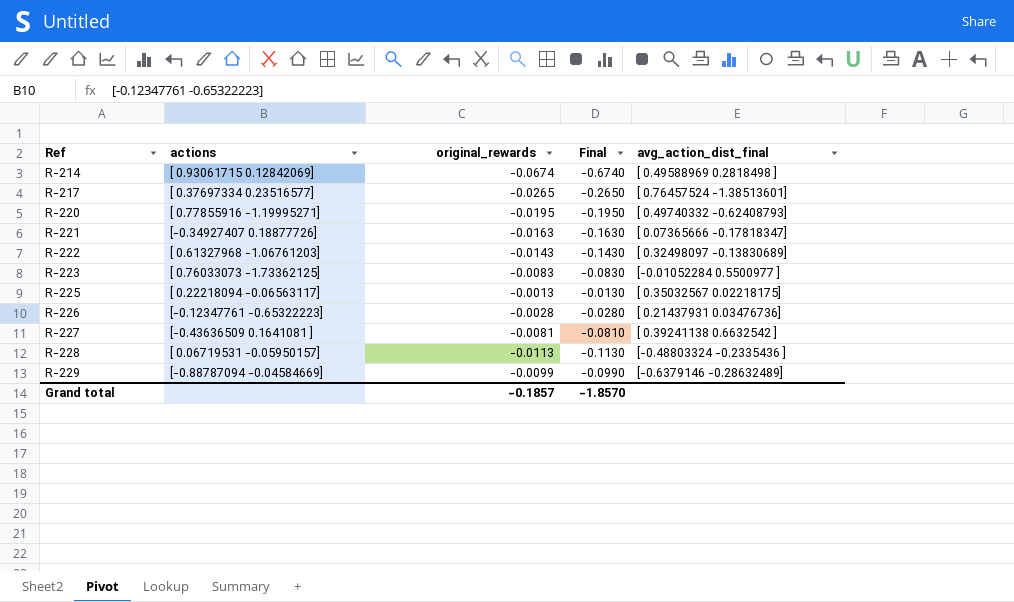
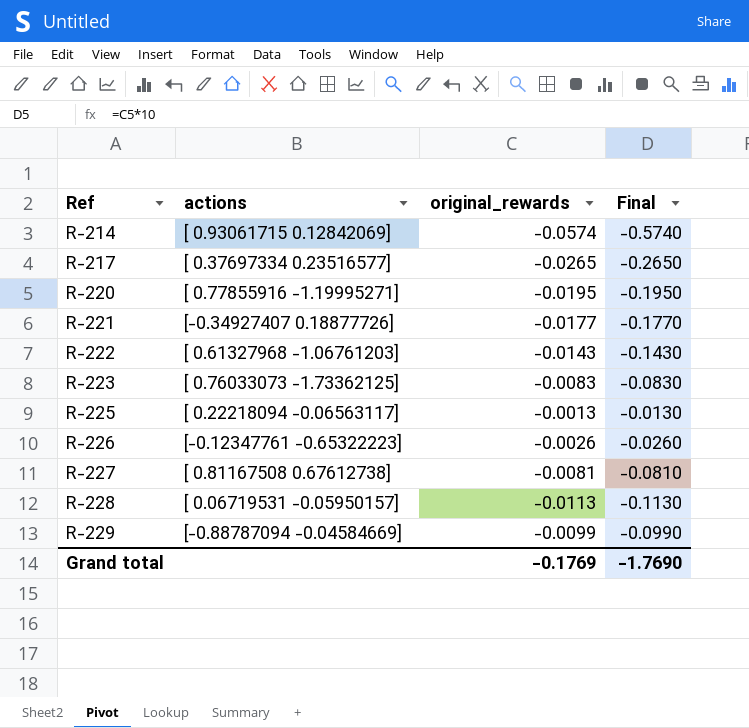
column avg_action_dist_final | position: 5 -> none
R-214 | original_rewards: -0.0674 -> -0.0574
R-214 | Final: -0.6740 -> -0.5740
R-221 | original_rewards: -0.0163 -> -0.0177
R-221 | Final: -0.1630 -> -0.1770
R-226 | original_rewards: -0.0028 -> -0.0026
R-226 | Final: -0.0280 -> -0.0260
R-227 | actions: [-0.43636509 0.1641081 ] -> [ 0.81167508 0.67612738]
Grand total | original_rewards: -0.1857 -> -0.1769
Grand total | Final: -1.8570 -> -1.7690

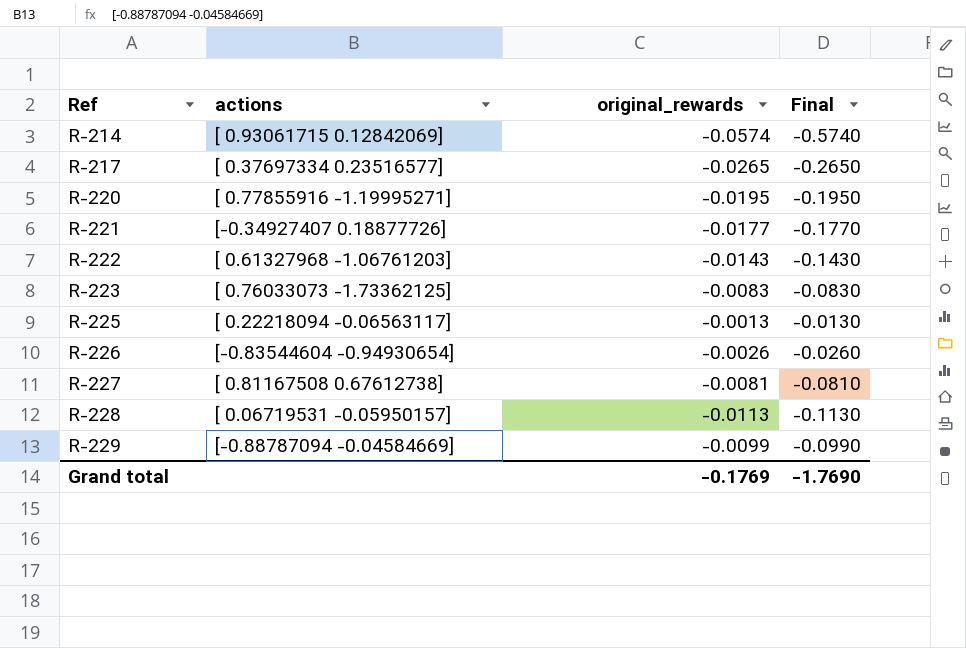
R-226 | actions: [-0.12347761 -0.65322223] -> [-0.83544604 -0.94930654]

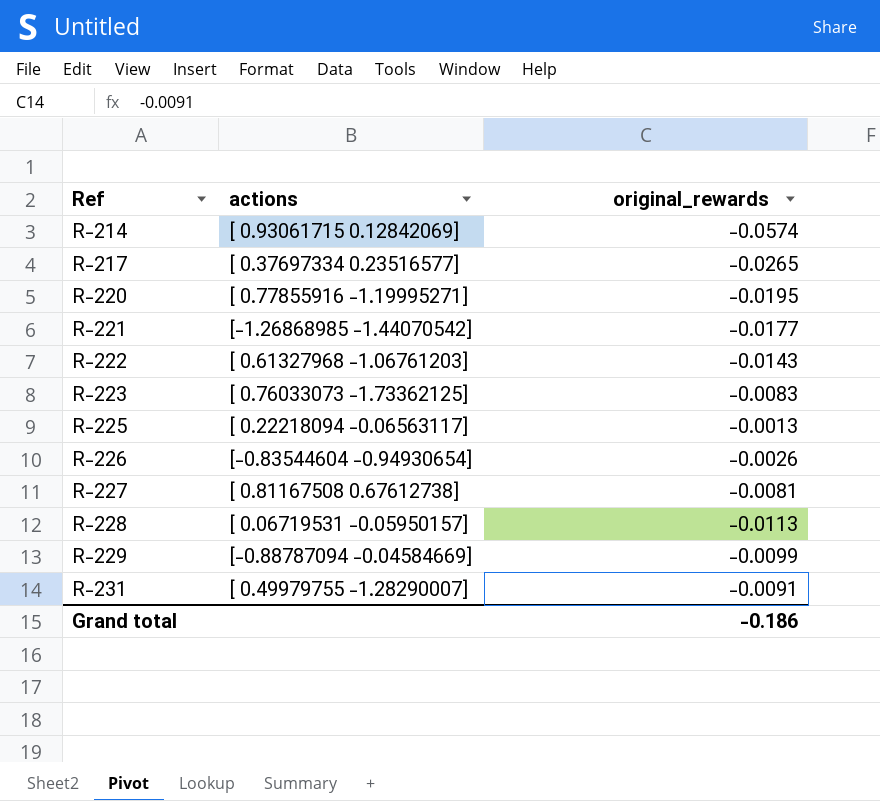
column Final | formula: [original_rewards] * 10 -> none
R-221 | actions: [-0.34927407 0.18877726] -> [-1.26868985 -1.44070542]
row R-231: none -> [ 0.49979755 -1.28290007] | -0.0091
Grand total | original_rewards: -0.1769 -> -0.186

